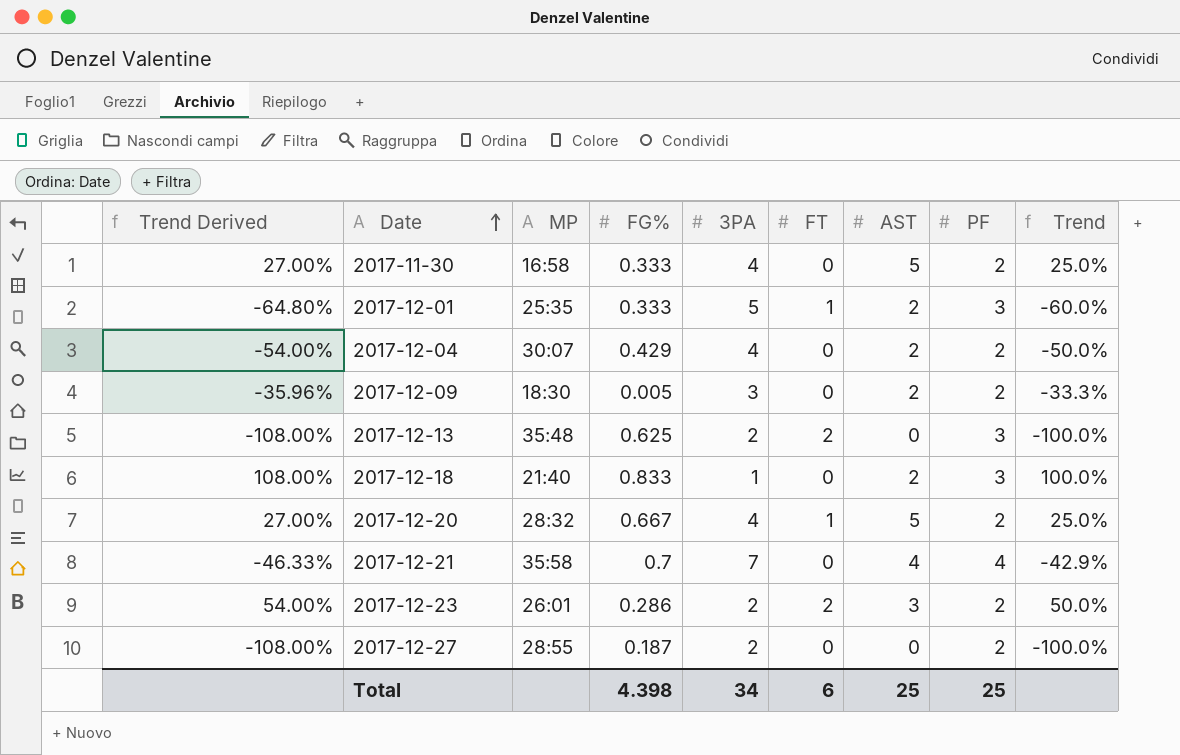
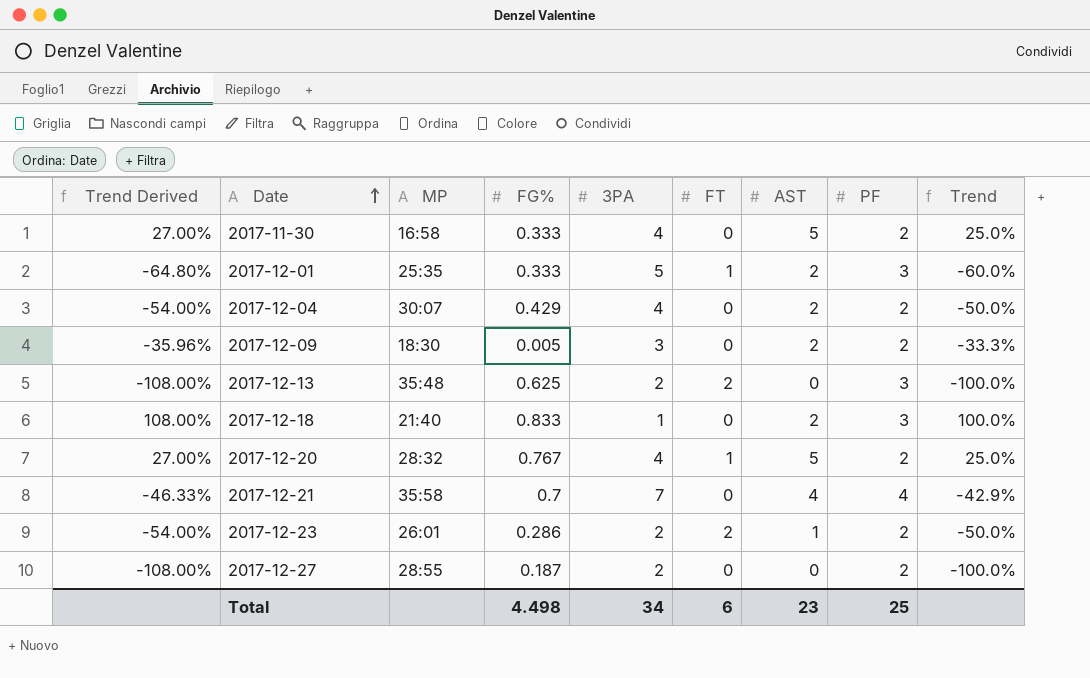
2017-12-20 | FG%: 0.667 -> 0.767
2017-12-23 | Trend Derived: 54.00% -> -54.00%
2017-12-23 | AST: 3 -> 1
2017-12-23 | Trend: 50.0% -> -50.0%
Total | FG%: 4.398 -> 4.498
Total | AST: 25 -> 23

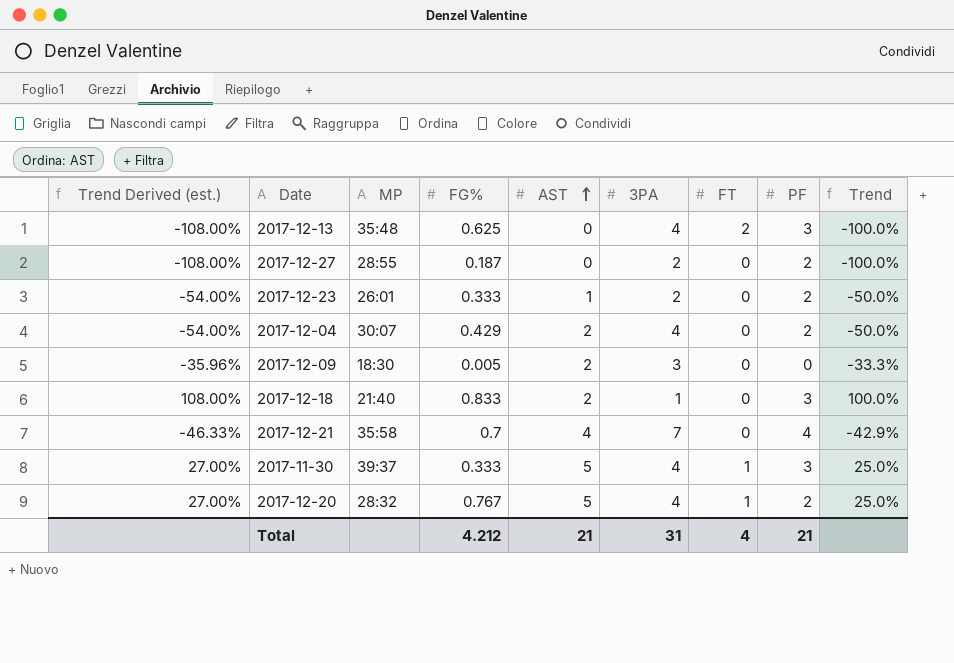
row order: Date ascending -> AST ascending
column name: Trend Derived -> Trend Derived (est.)
column AST | position: 7 -> 5
row 2017-12-01: -64.80% | 25:35 | 0.333 | 5 | 1 | 2 | 3 | -60.0% -> none
2017-12-13 | 3PA: 2 -> 4
2017-12-23 | FG%: 0.286 -> 0.333
2017-12-23 | FT: 2 -> 0
2017-12-09 | PF: 2 -> 0
2017-11-30 | MP: 16:58 -> 39:37
2017-11-30 | FT: 0 -> 1
2017-11-30 | PF: 2 -> 3
Total | FG%: 4.498 -> 4.212
Total | AST: 23 -> 21
Total | 3PA: 34 -> 31
Total | FT: 6 -> 4
Total | PF: 25 -> 21

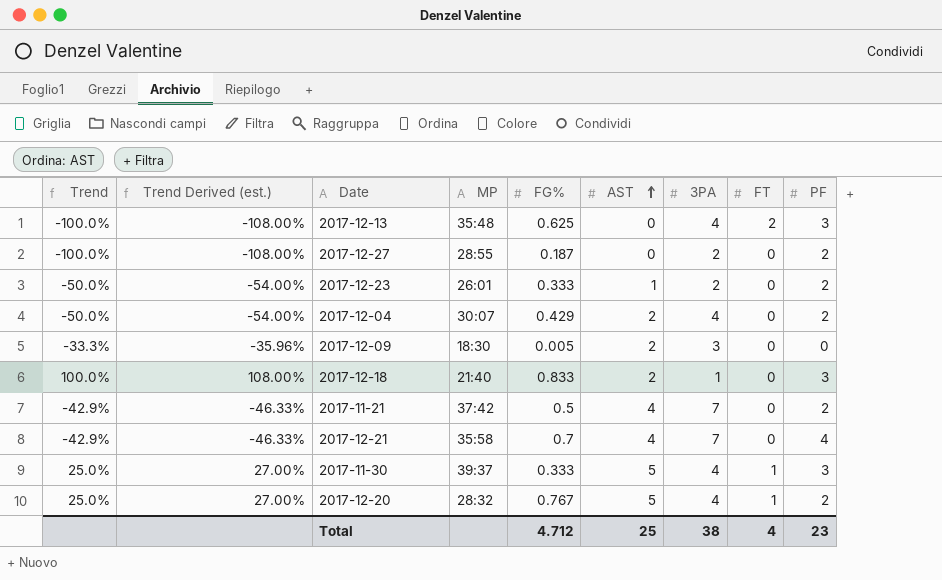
column Trend | position: 9 -> 1
row 2017-11-21: none -> -42.9% | -46.33% | 37:42 | 0.5 | 4 | 7 | 0 | 2
Total | FG%: 4.212 -> 4.712
Total | AST: 21 -> 25
Total | 3PA: 31 -> 38
Total | PF: 21 -> 23

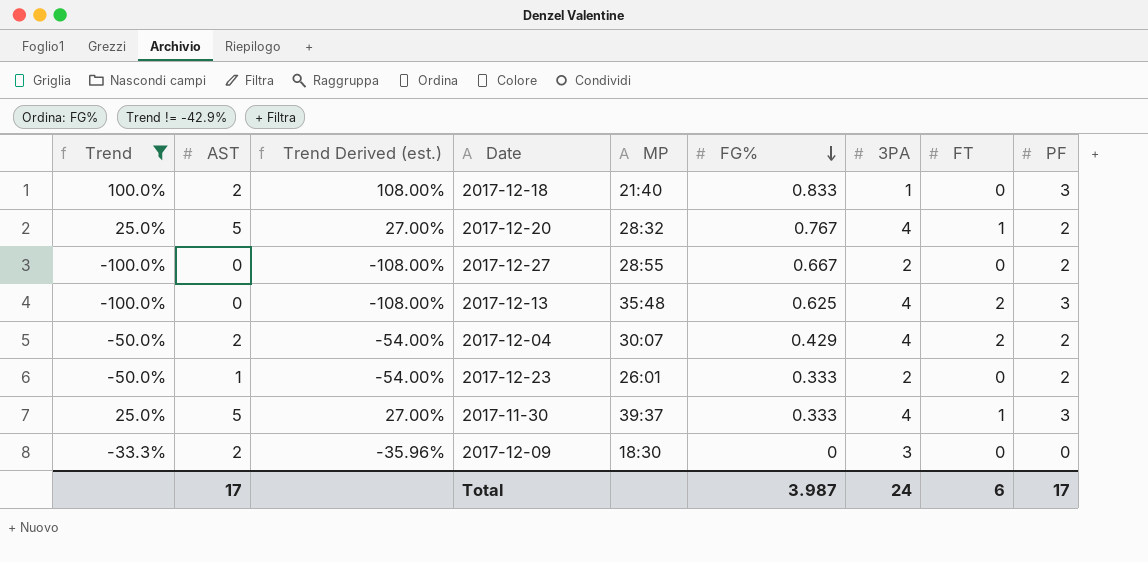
filter: none -> Trend != -42.9%
row order: AST ascending -> FG% descending
column AST | position: 6 -> 2
2017-12-27 | FG%: 0.187 -> 0.667
2017-12-04 | FT: 0 -> 2
2017-12-09 | FG%: 0.005 -> 0
Total | AST: 25 -> 17
Total | FG%: 4.712 -> 3.987
Total | 3PA: 38 -> 24
Total | FT: 4 -> 6
Total | PF: 23 -> 17

